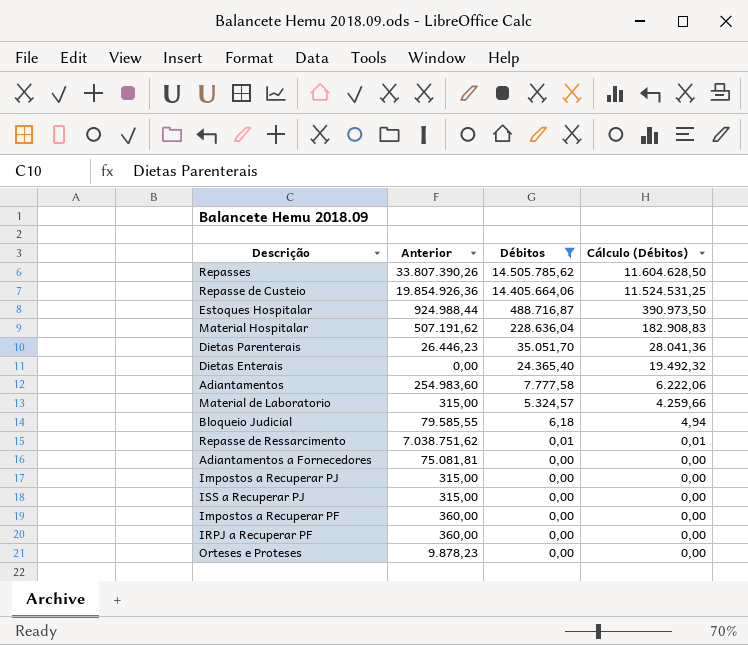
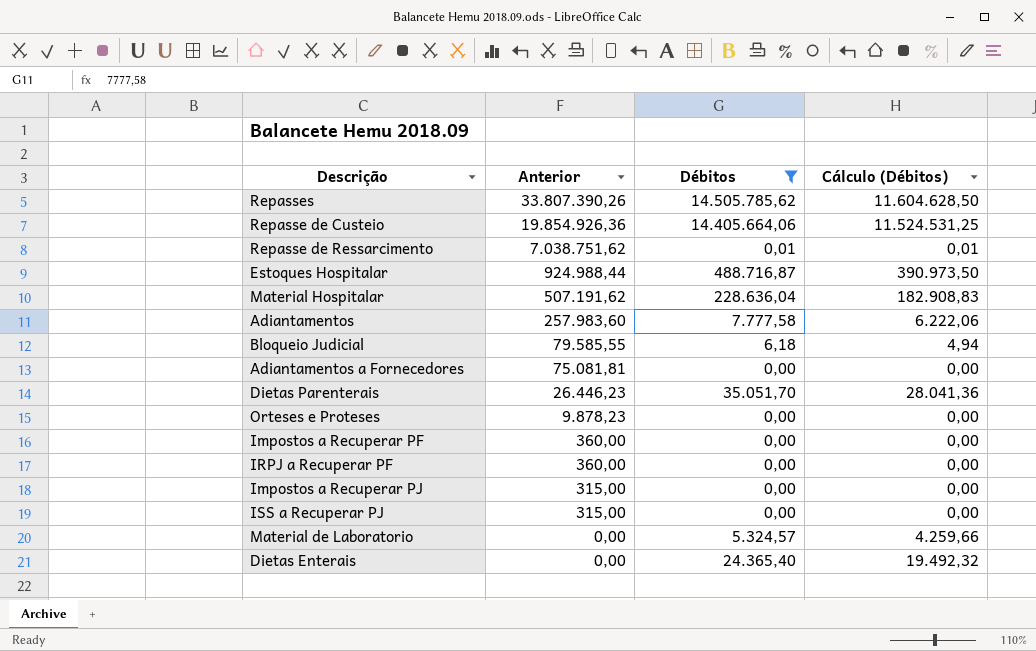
row order: Débitos descending -> Anterior descending
Adiantamentos | Anterior: 254.983,60 -> 257.983,60
Material de Laboratorio | Anterior: 315,00 -> 0,00

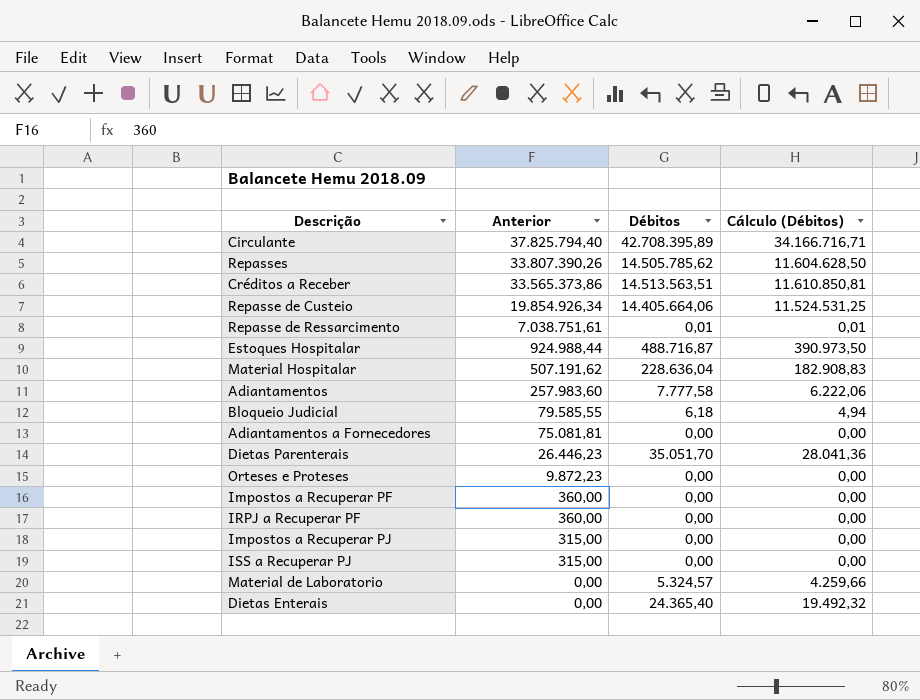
filter: Débitos <= 14.505.785,62 -> none
Repasse de Custeio | Anterior: 19.854.926,36 -> 19.854.926,34
Repasse de Ressarcimento | Anterior: 7.038.751,62 -> 7.038.751,61
Orteses e Proteses | Anterior: 9.878,23 -> 9.872,23

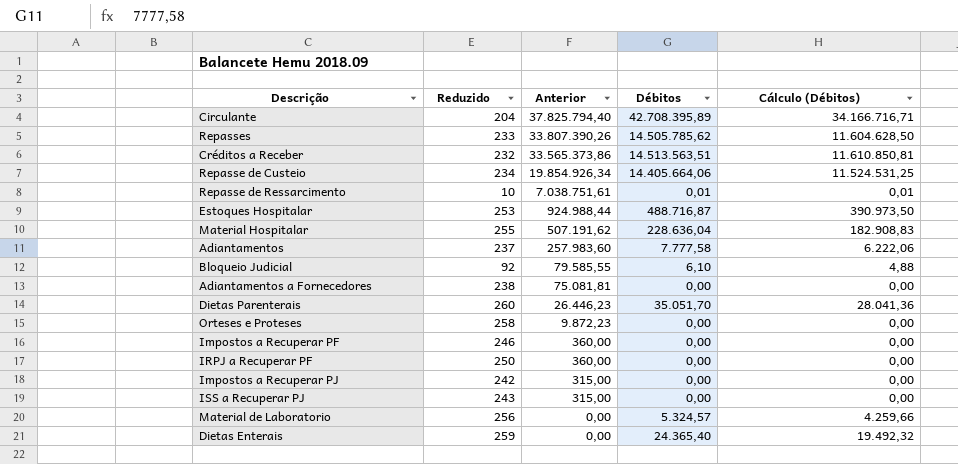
column Reduzido | position: none -> 2
Bloqueio Judicial | Débitos: 6,18 -> 6,10
Bloqueio Judicial | Cálculo (Débitos): 4,94 -> 4,88

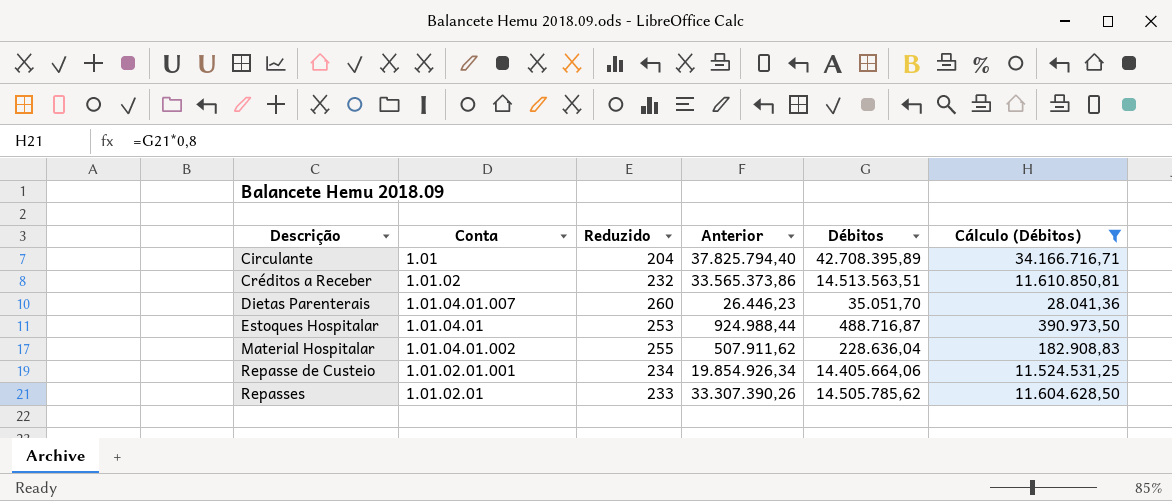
filter: none -> Cálculo (Débitos) >= 28.041,36
row order: Anterior descending -> Descrição ascending
column Conta | position: none -> 2
Material Hospitalar | Anterior: 507.191,62 -> 507.911,62
Repasses | Anterior: 33.807.390,26 -> 33.307.390,26

